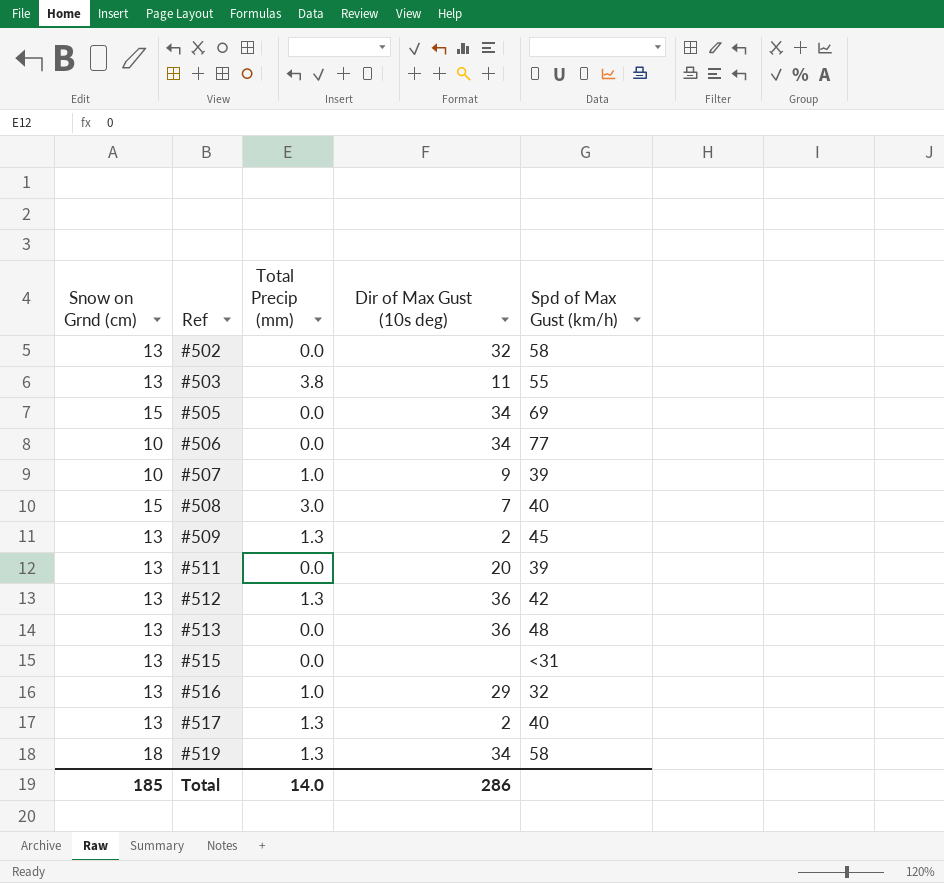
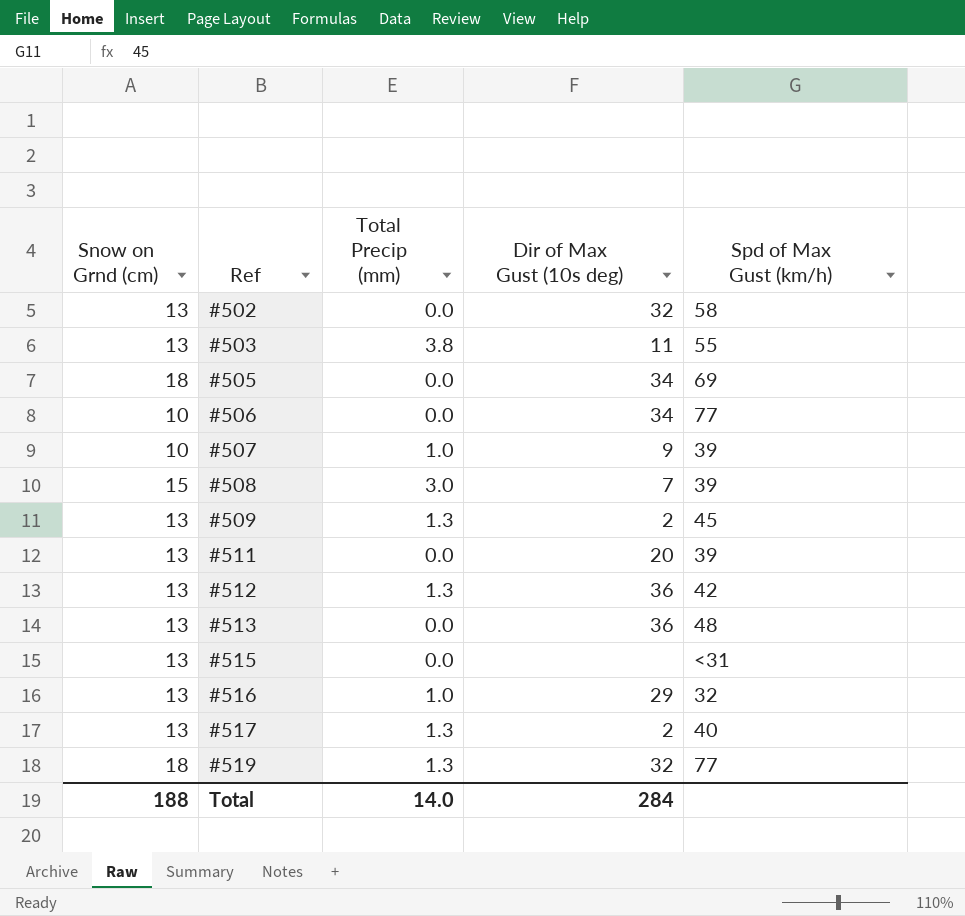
#505 | Snow on Grnd (cm): 15 -> 18
#508 | Spd of Max Gust (km/h): 40 -> 39
#519 | Dir of Max Gust (10s deg): 34 -> 32
#519 | Spd of Max Gust (km/h): 58 -> 77
Total | Snow on Grnd (cm): 185 -> 188
Total | Dir of Max Gust (10s deg): 286 -> 284

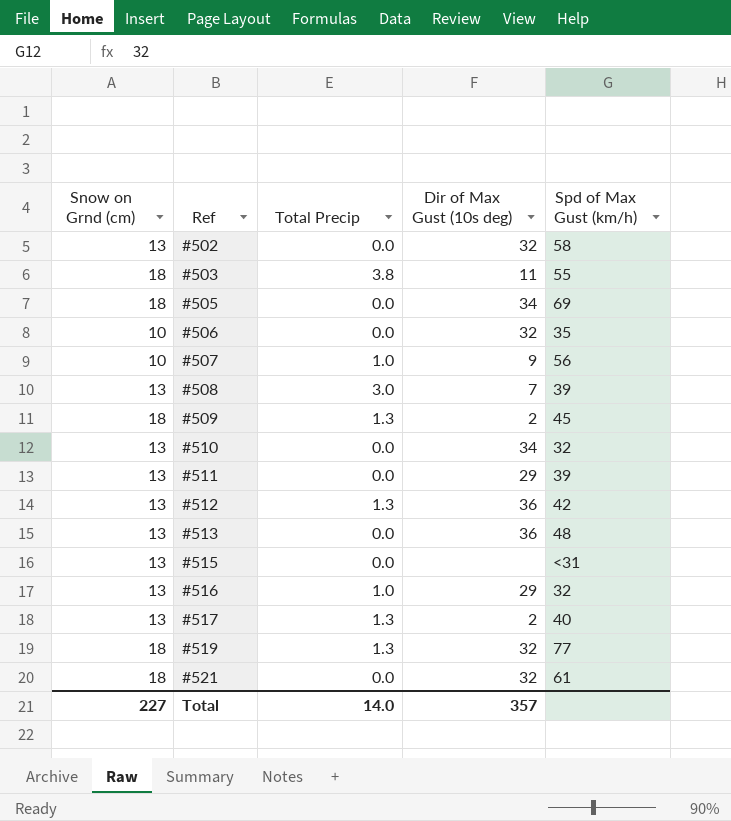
column name: Total Precip (mm) -> Total Precip
#503 | Snow on Grnd (cm): 13 -> 18
#506 | Dir of Max Gust (10s deg): 34 -> 32
#506 | Spd of Max Gust (km/h): 77 -> 35
#507 | Spd of Max Gust (km/h): 39 -> 56
#508 | Snow on Grnd (cm): 15 -> 13
#509 | Snow on Grnd (cm): 13 -> 18
row #510: none -> 13 | 0.0 | 34 | 32
#511 | Dir of Max Gust (10s deg): 20 -> 29
row #521: none -> 18 | 0.0 | 32 | 61
Total | Snow on Grnd (cm): 188 -> 227
Total | Dir of Max Gust (10s deg): 284 -> 357

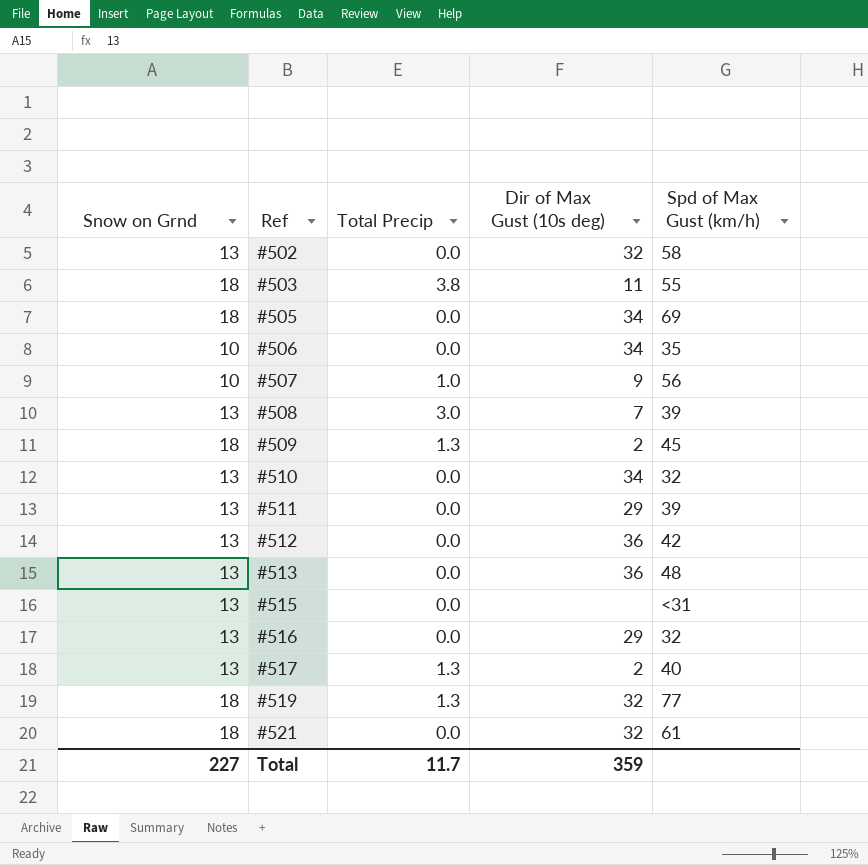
column name: Snow on Grnd (cm) -> Snow on Grnd
#506 | Dir of Max Gust (10s deg): 32 -> 34
#512 | Total Precip: 1.3 -> 0.0
#516 | Total Precip: 1.0 -> 0.0
Total | Total Precip: 14.0 -> 11.7
Total | Dir of Max Gust (10s deg): 357 -> 359

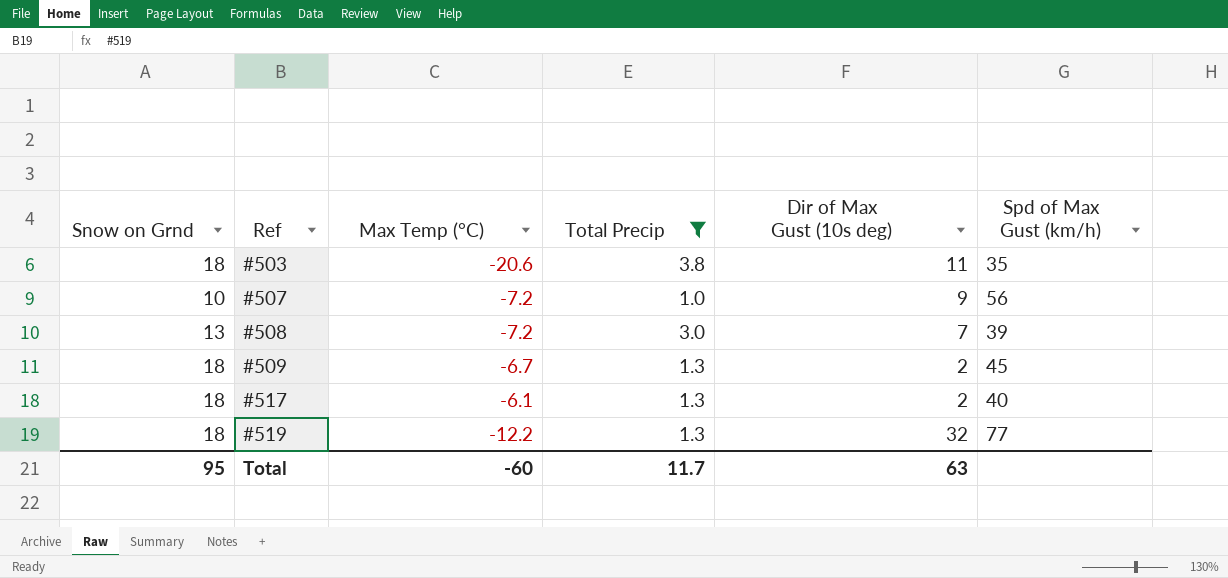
filter: none -> Total Precip != 0.0
column Max Temp (°C) | position: none -> 3
#503 | Spd of Max Gust (km/h): 55 -> 35
#517 | Snow on Grnd: 13 -> 18
Total | Snow on Grnd: 227 -> 95
Total | Dir of Max Gust (10s deg): 359 -> 63

